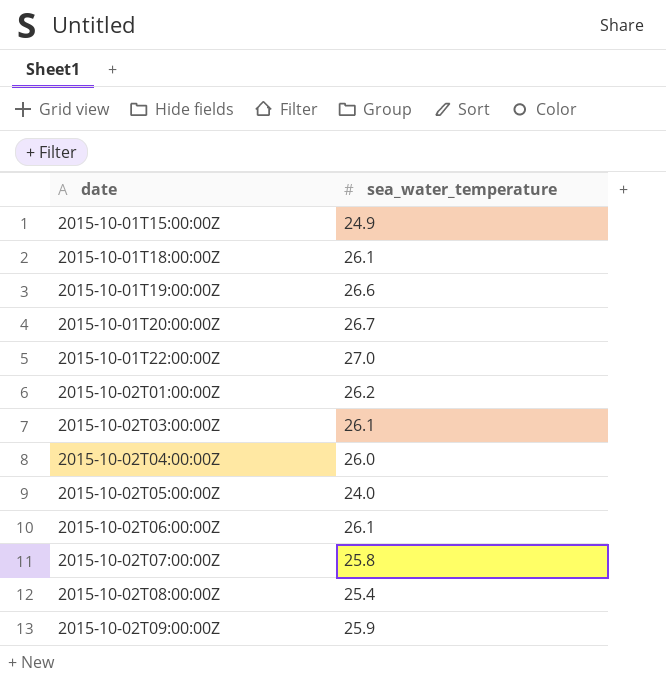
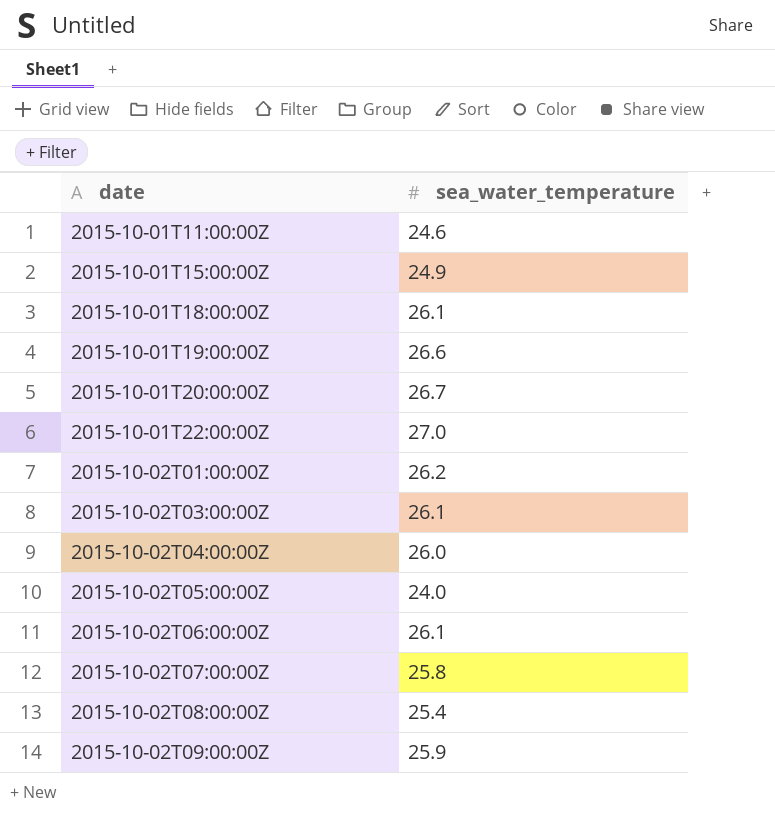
row 2015-10-01T11:00:00Z: none -> 24.6

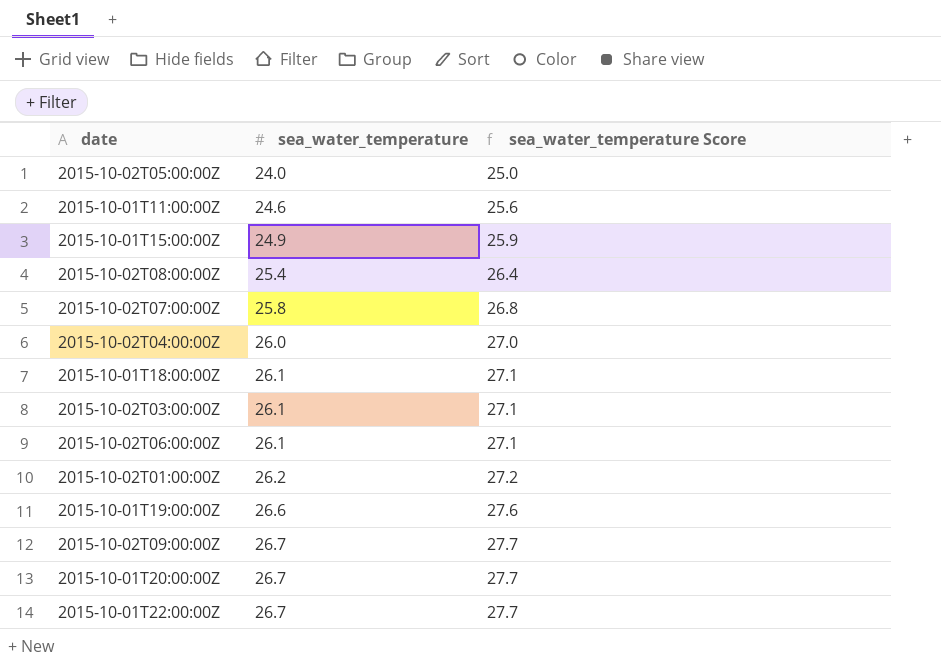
row order: date ascending -> sea_water_temperature ascending
column sea_water_temperature Score | formula: none -> [sea_water_temperature] + 1
2015-10-02T09:00:00Z | sea_water_temperature: 25.9 -> 26.7
2015-10-01T22:00:00Z | sea_water_temperature: 27.0 -> 26.7

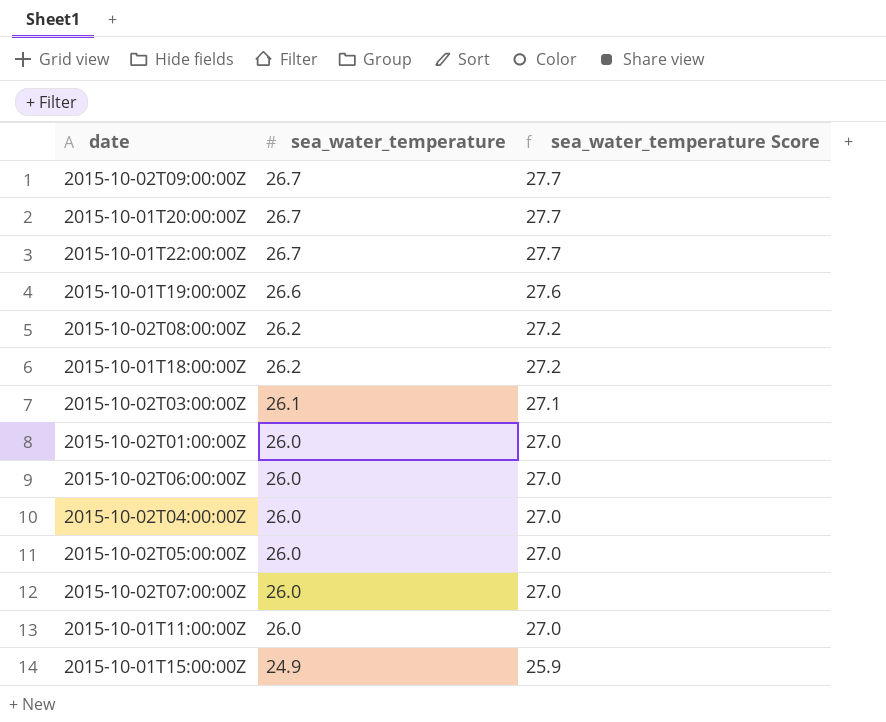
row order: sea_water_temperature ascending -> sea_water_temperature descending
2015-10-02T08:00:00Z | sea_water_temperature: 25.4 -> 26.2
2015-10-02T08:00:00Z | sea_water_temperature Score: 26.4 -> 27.2
2015-10-01T18:00:00Z | sea_water_temperature: 26.1 -> 26.2
2015-10-01T18:00:00Z | sea_water_temperature Score: 27.1 -> 27.2
2015-10-02T01:00:00Z | sea_water_temperature: 26.2 -> 26.0
2015-10-02T01:00:00Z | sea_water_temperature Score: 27.2 -> 27.0
2015-10-02T06:00:00Z | sea_water_temperature: 26.1 -> 26.0
2015-10-02T06:00:00Z | sea_water_temperature Score: 27.1 -> 27.0
2015-10-02T05:00:00Z | sea_water_temperature: 24.0 -> 26.0
2015-10-02T05:00:00Z | sea_water_temperature Score: 25.0 -> 27.0
2015-10-02T07:00:00Z | sea_water_temperature: 25.8 -> 26.0
2015-10-02T07:00:00Z | sea_water_temperature Score: 26.8 -> 27.0
2015-10-01T11:00:00Z | sea_water_temperature: 24.6 -> 26.0
2015-10-01T11:00:00Z | sea_water_temperature Score: 25.6 -> 27.0

